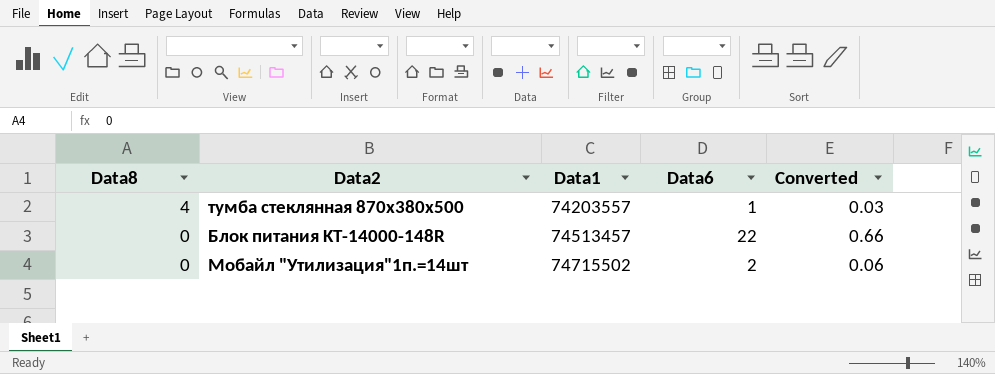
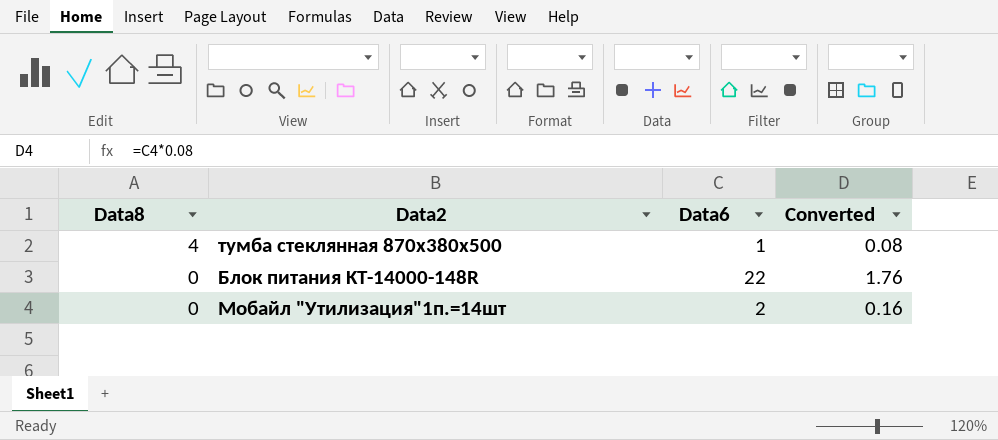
column Data1 | position: 3 -> none
column Converted | formula: [Data6] * 0.03 -> [Data6] * 0.08

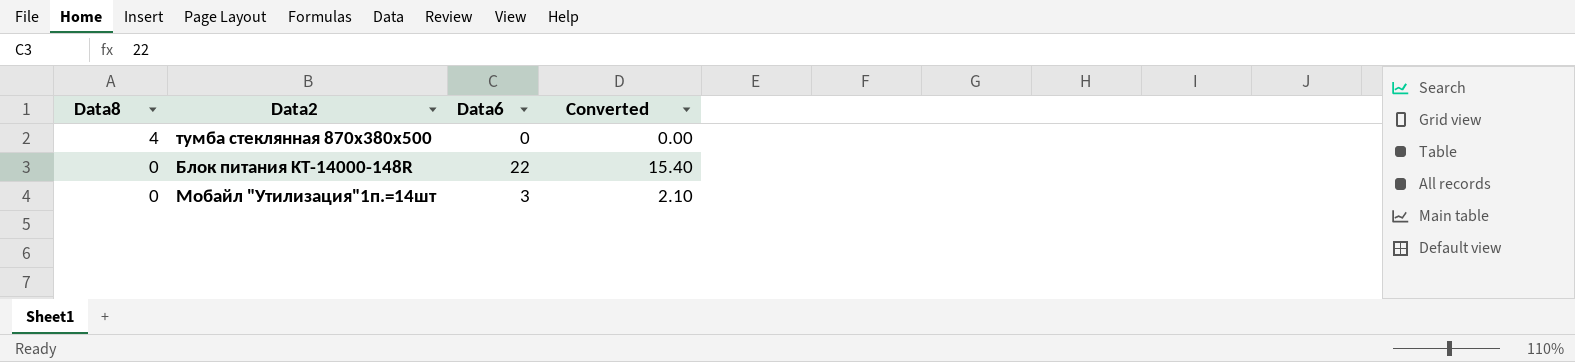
column Converted | formula: [Data6] * 0.08 -> [Data6] * 0.7
тумба стеклянная 870х380х500 | Data6: 1 -> 0
Мобайл "Утилизация"1п.=14шт | Data6: 2 -> 3

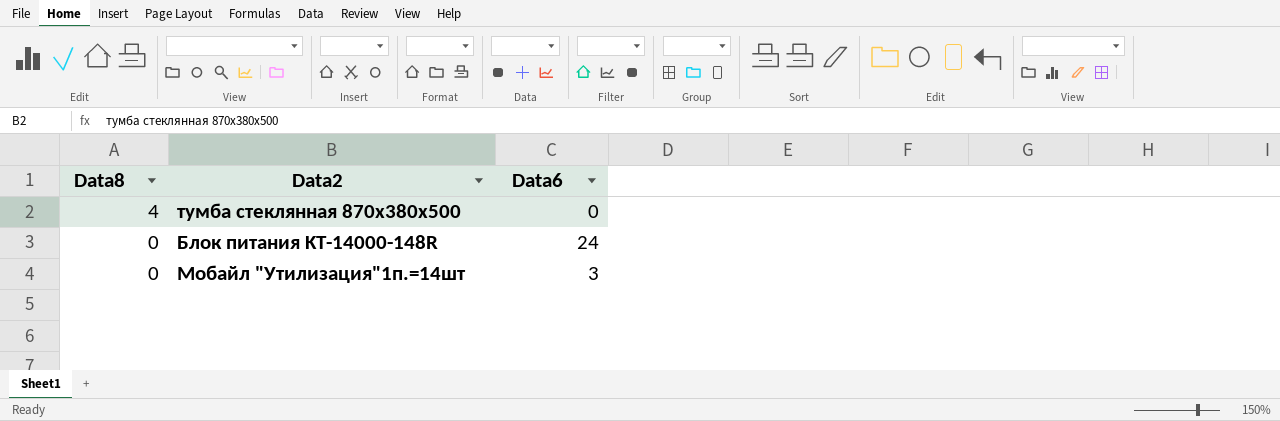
column Converted | formula: [Data6] * 0.7 -> none
Блок питания KT-14000-148R | Data6: 22 -> 24

